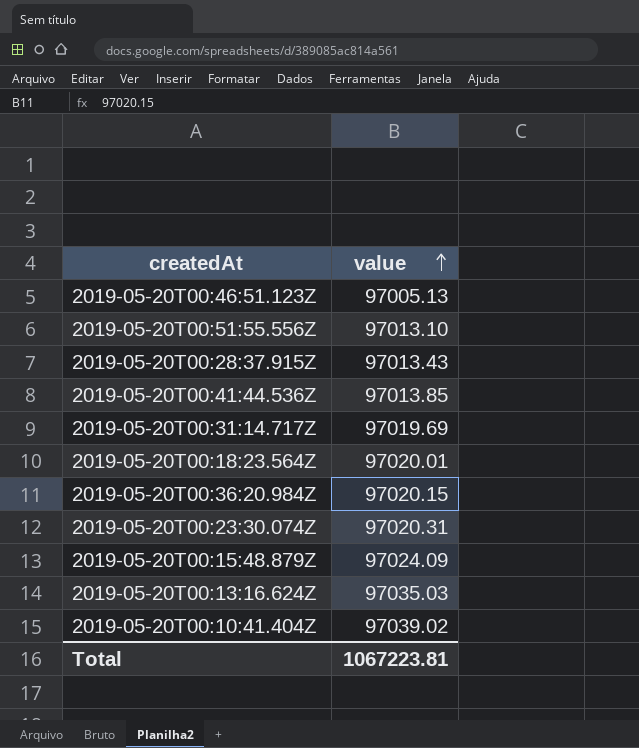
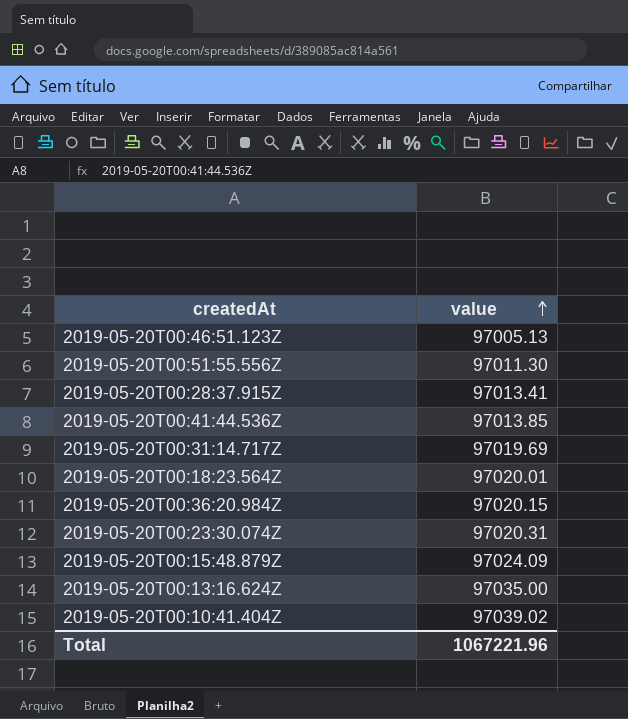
2019-05-20T00:51:55.556Z | value: 97013.10 -> 97011.30
2019-05-20T00:28:37.915Z | value: 97013.43 -> 97013.41
2019-05-20T00:13:16.624Z | value: 97035.03 -> 97035.00
Total | value: 1067223.81 -> 1067221.96

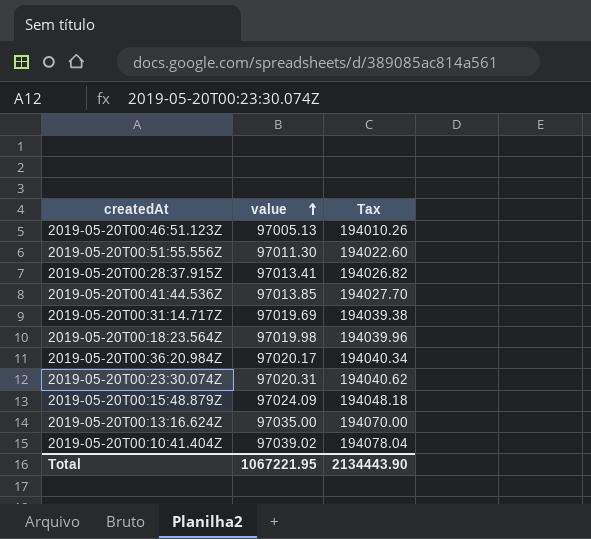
column Tax | formula: none -> [value] * 2
2019-05-20T00:18:23.564Z | value: 97020.01 -> 97019.98
2019-05-20T00:36:20.984Z | value: 97020.15 -> 97020.17
Total | value: 1067221.96 -> 1067221.95

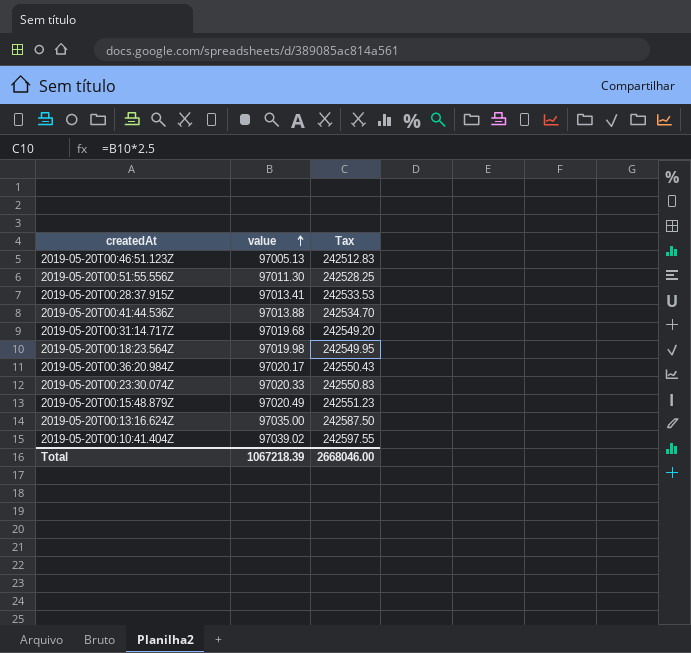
column Tax | formula: [value] * 2 -> [value] * 2.5
2019-05-20T00:41:44.536Z | value: 97013.85 -> 97013.88
2019-05-20T00:31:14.717Z | value: 97019.69 -> 97019.68
2019-05-20T00:23:30.074Z | value: 97020.31 -> 97020.33
2019-05-20T00:15:48.879Z | value: 97024.09 -> 97020.49
Total | value: 1067221.95 -> 1067218.39
Total | Tax: 2134443.90 -> 2668046.00

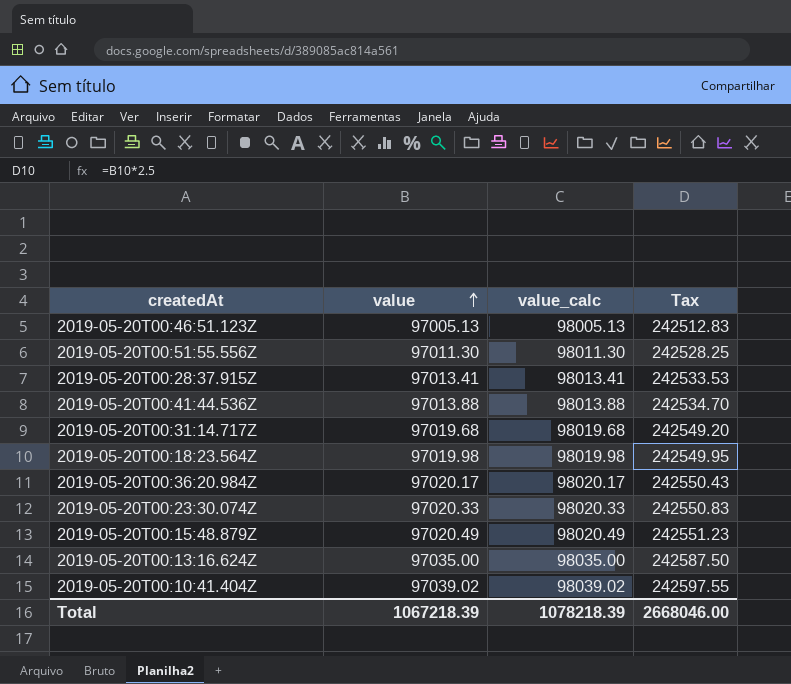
column value_calc | formula: none -> [value] + 1000

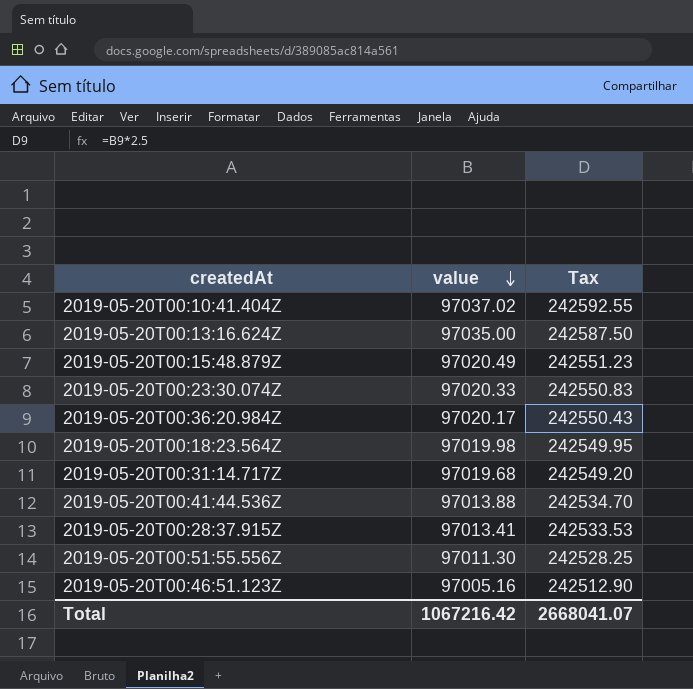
row order: value ascending -> value descending
column value_calc | formula: [value] + 1000 -> none
2019-05-20T00:10:41.404Z | value: 97039.02 -> 97037.02
2019-05-20T00:10:41.404Z | Tax: 242597.55 -> 242592.55
2019-05-20T00:46:51.123Z | value: 97005.13 -> 97005.16
2019-05-20T00:46:51.123Z | Tax: 242512.83 -> 242512.90
Total | value: 1067218.39 -> 1067216.42
Total | Tax: 2668046.00 -> 2668041.07

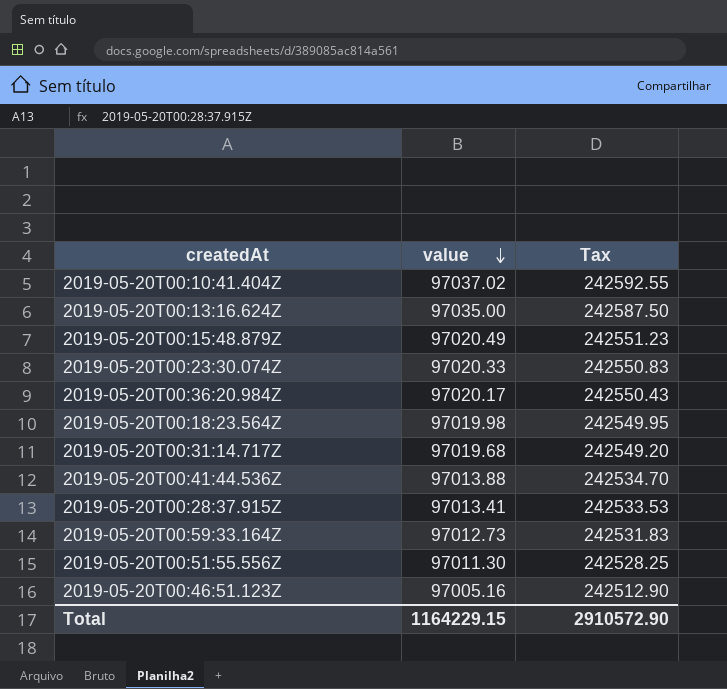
row 2019-05-20T00:59:33.164Z: none -> 97012.73 | 242531.83
Total | value: 1067216.42 -> 1164229.15
Total | Tax: 2668041.07 -> 2910572.90

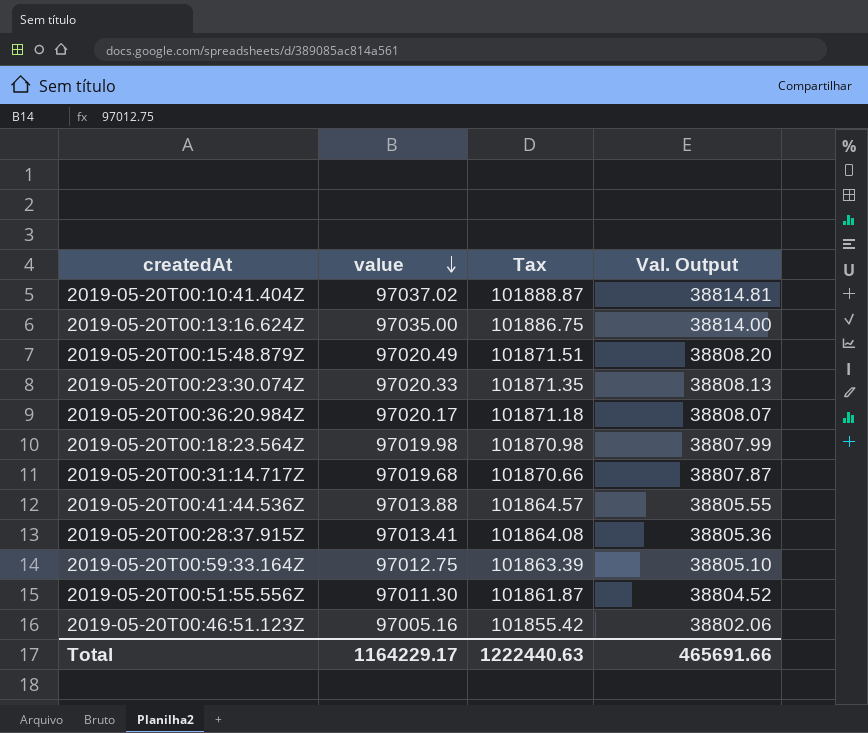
column Tax | formula: [value] * 2.5 -> [value] * 1.05
column Val. Output | formula: none -> [value] * 0.4
2019-05-20T00:59:33.164Z | value: 97012.73 -> 97012.75
Total | value: 1164229.15 -> 1164229.17
Total | Tax: 2910572.90 -> 1222440.63

